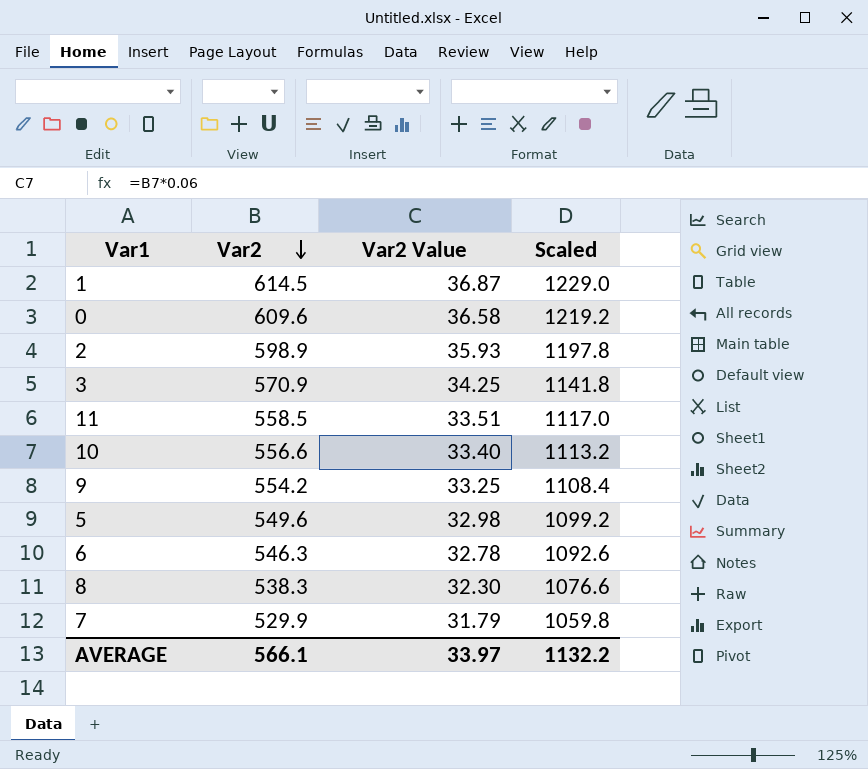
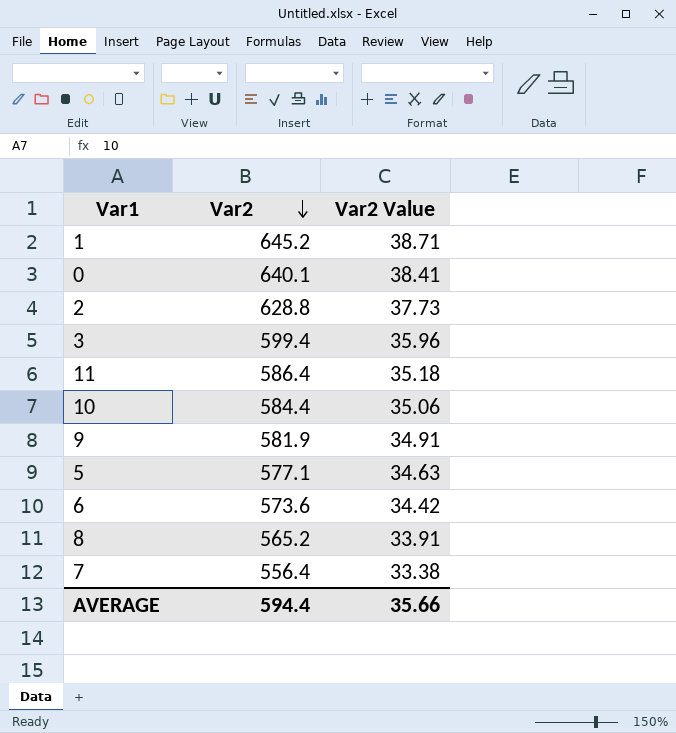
column Scaled | formula: [Var2] * 2 -> none
1 | Var2: 614.5 -> 645.2
1 | Var2 Value: 36.87 -> 38.71
0 | Var2: 609.6 -> 640.1
0 | Var2 Value: 36.58 -> 38.41
2 | Var2: 598.9 -> 628.8
2 | Var2 Value: 35.93 -> 37.73
3 | Var2: 570.9 -> 599.4
3 | Var2 Value: 34.25 -> 35.96
11 | Var2: 558.5 -> 586.4
11 | Var2 Value: 33.51 -> 35.18
10 | Var2: 556.6 -> 584.4
10 | Var2 Value: 33.40 -> 35.06
9 | Var2: 554.2 -> 581.9
9 | Var2 Value: 33.25 -> 34.91
5 | Var2: 549.6 -> 577.1
5 | Var2 Value: 32.98 -> 34.63
6 | Var2: 546.3 -> 573.6
6 | Var2 Value: 32.78 -> 34.42
8 | Var2: 538.3 -> 565.2
8 | Var2 Value: 32.30 -> 33.91
7 | Var2: 529.9 -> 556.4
7 | Var2 Value: 31.79 -> 33.38
AVERAGE | Var2: 566.1 -> 594.4
AVERAGE | Var2 Value: 33.97 -> 35.66

